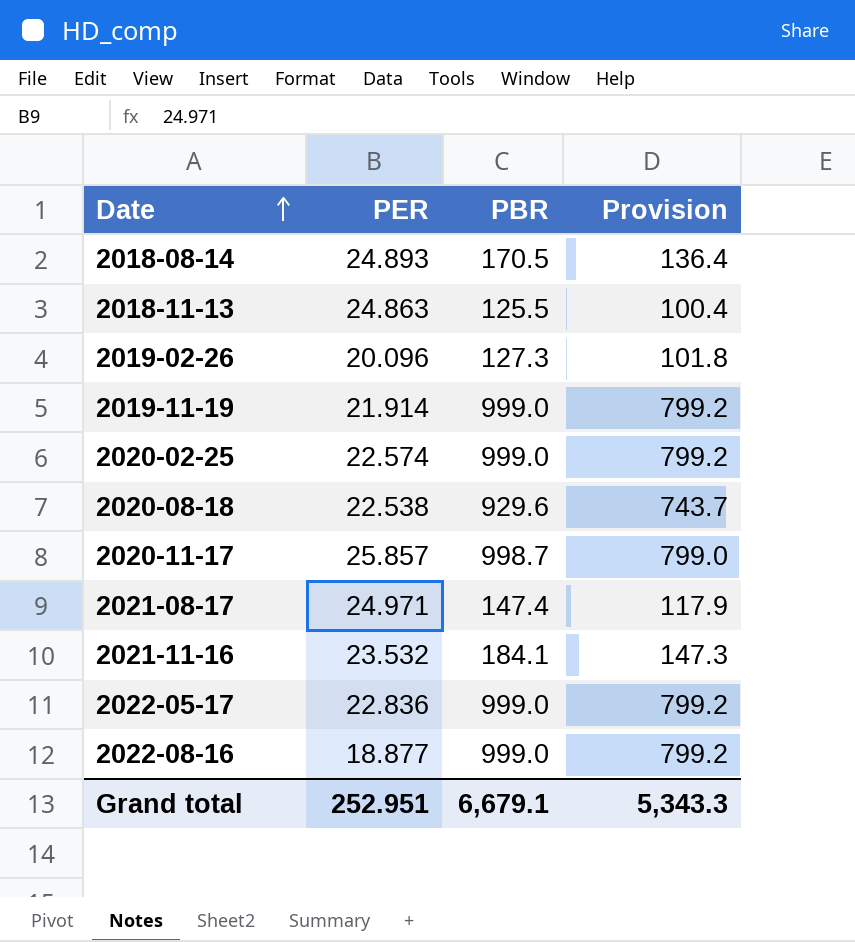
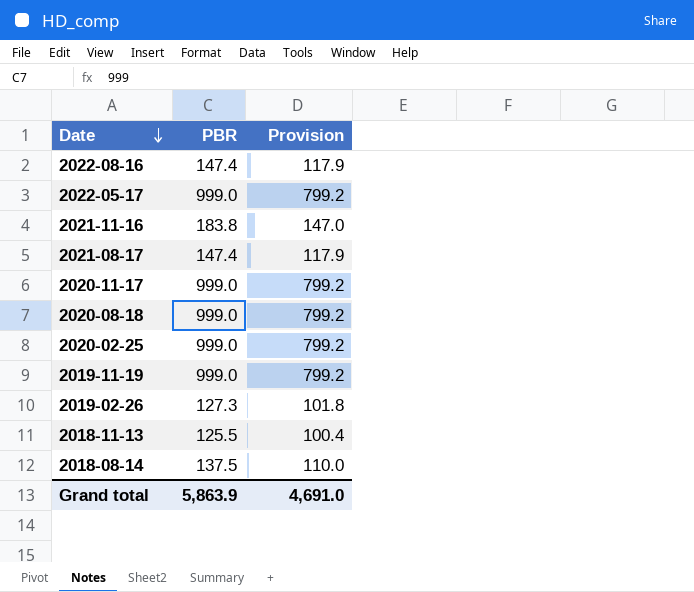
row order: Date ascending -> Date descending
column PER | position: 2 -> none
2022-08-16 | PBR: 999.0 -> 147.4
2022-08-16 | Provision: 799.2 -> 117.9
2021-11-16 | PBR: 184.1 -> 183.8
2021-11-16 | Provision: 147.3 -> 147.0
2020-11-17 | PBR: 998.7 -> 999.0
2020-11-17 | Provision: 799.0 -> 799.2
2020-08-18 | PBR: 929.6 -> 999.0
2020-08-18 | Provision: 743.7 -> 799.2
2018-08-14 | PBR: 170.5 -> 137.5
2018-08-14 | Provision: 136.4 -> 110.0
Grand total | PBR: 6,679.1 -> 5,863.9
Grand total | Provision: 5,343.3 -> 4,691.0

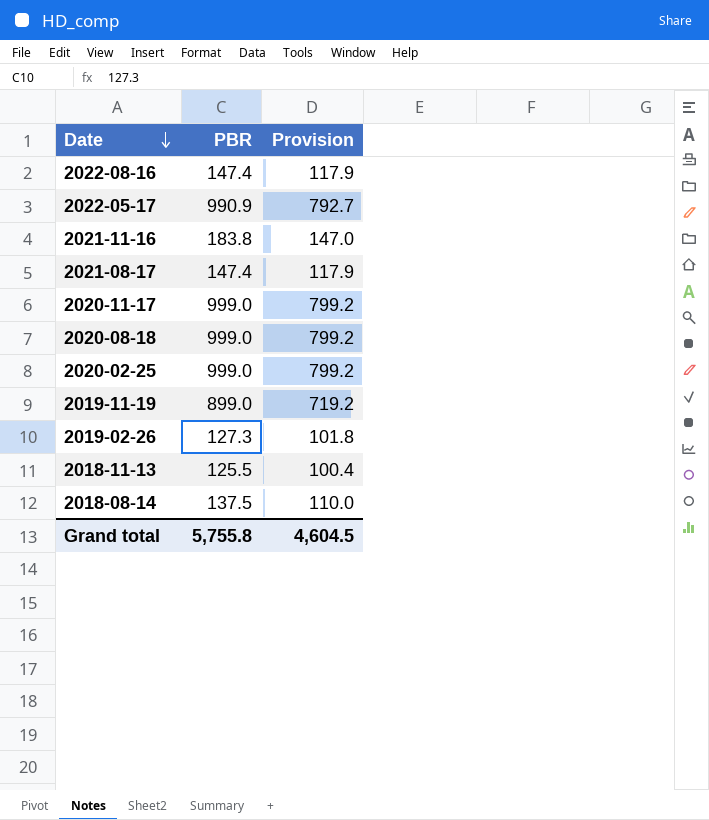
2022-05-17 | PBR: 999.0 -> 990.9
2022-05-17 | Provision: 799.2 -> 792.7
2019-11-19 | PBR: 999.0 -> 899.0
2019-11-19 | Provision: 799.2 -> 719.2
Grand total | PBR: 5,863.9 -> 5,755.8
Grand total | Provision: 4,691.0 -> 4,604.5

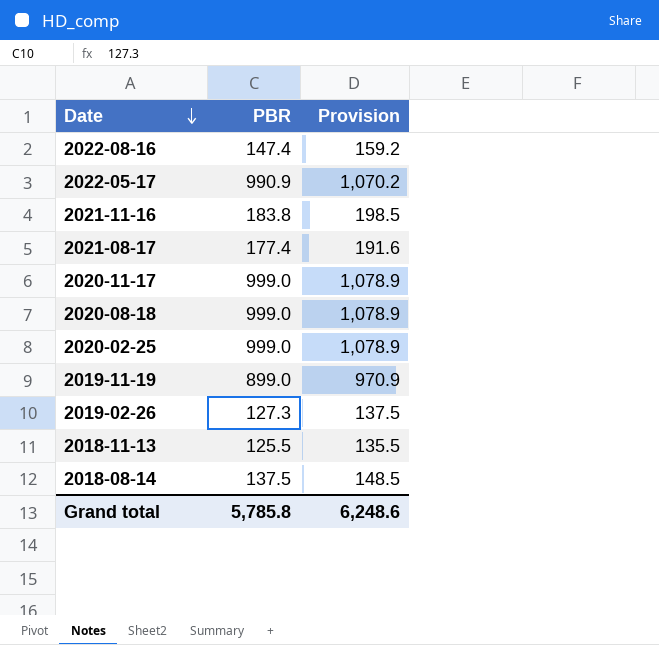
column Provision | formula: [PBR] * 0.8 -> [PBR] * 1.08
2021-08-17 | PBR: 147.4 -> 177.4
Grand total | PBR: 5,755.8 -> 5,785.8
Grand total | Provision: 4,604.5 -> 6,248.6

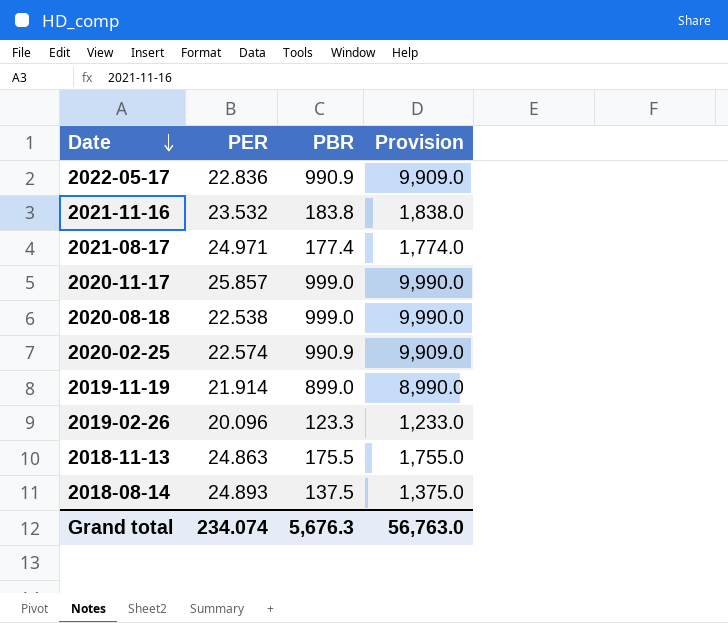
column PER | position: none -> 2
column Provision | formula: [PBR] * 1.08 -> [PBR] * 10
row 2022-08-16: 147.4 | 159.2 -> none
2020-02-25 | PBR: 999.0 -> 990.9
2019-02-26 | PBR: 127.3 -> 123.3
2018-11-13 | PBR: 125.5 -> 175.5
Grand total | PBR: 5,785.8 -> 5,676.3
Grand total | Provision: 6,248.6 -> 56,763.0

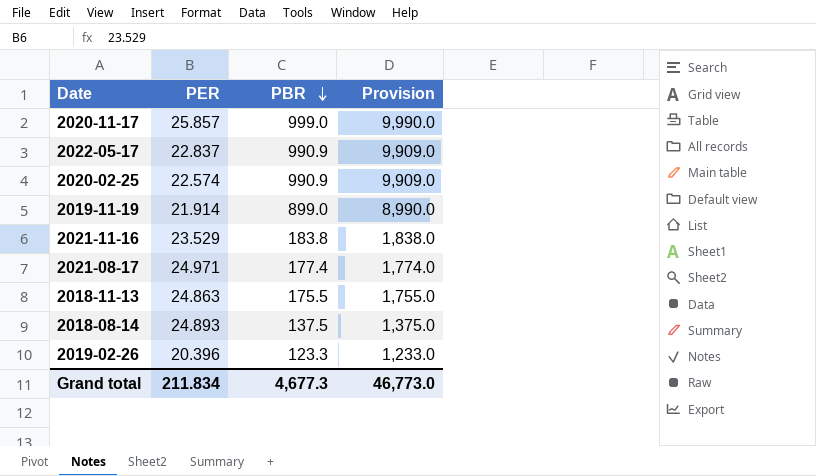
row order: Date descending -> PBR descending
row 2020-08-18: 22.538 | 999.0 | 9,990.0 -> none
2022-05-17 | PER: 22.836 -> 22.837
2021-11-16 | PER: 23.532 -> 23.529
2019-02-26 | PER: 20.096 -> 20.396
Grand total | PER: 234.074 -> 211.834
Grand total | PBR: 5,676.3 -> 4,677.3
Grand total | Provision: 56,763.0 -> 46,773.0

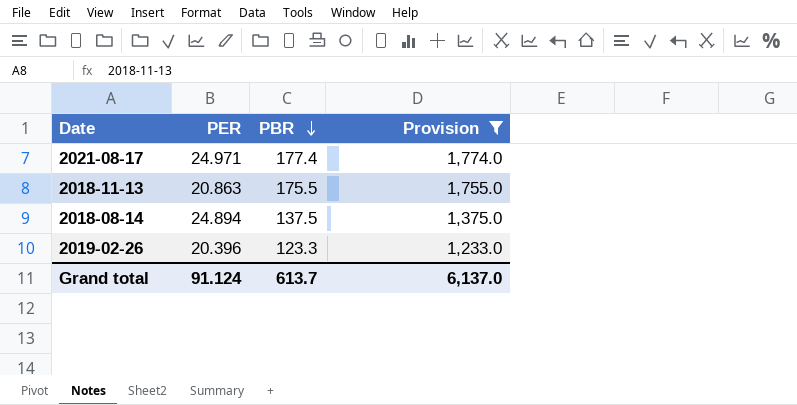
filter: none -> Provision <= 1,774.0
2018-11-13 | PER: 24.863 -> 20.863
2018-08-14 | PER: 24.893 -> 24.894
Grand total | PER: 211.834 -> 91.124
Grand total | PBR: 4,677.3 -> 613.7
Grand total | Provision: 46,773.0 -> 6,137.0

